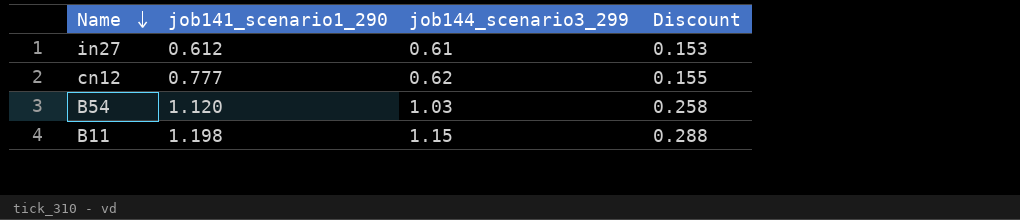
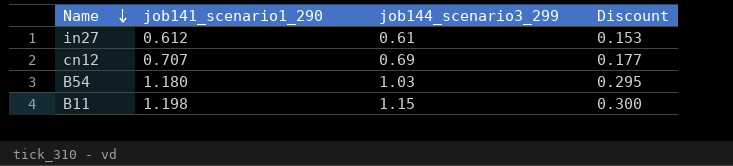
column Discount | formula: [job144_scenario3_299] * 0.25 -> [job141_scenario1_290] * 0.25
cn12 | job141_scenario1_290: 0.777 -> 0.707
cn12 | job144_scenario3_299: 0.62 -> 0.69
B54 | job141_scenario1_290: 1.120 -> 1.180

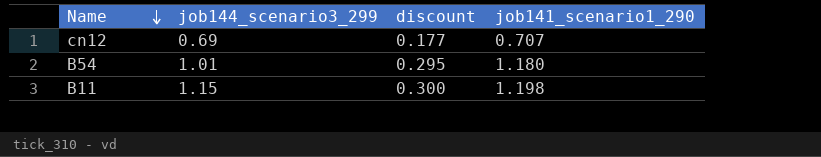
column name: Discount -> discount
column job141_scenario1_290 | position: 2 -> 4
row in27: 0.612 | 0.61 | 0.153 -> none
B54 | job144_scenario3_299: 1.03 -> 1.01

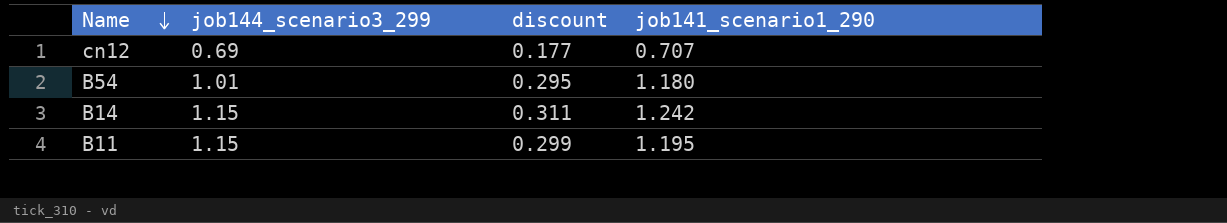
row B14: none -> 1.15 | 0.311 | 1.242
B11 | discount: 0.300 -> 0.299
B11 | job141_scenario1_290: 1.198 -> 1.195

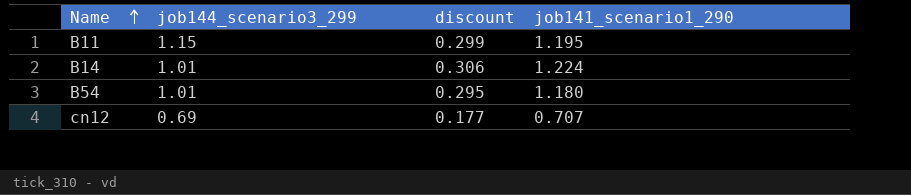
row order: Name descending -> Name ascending
B14 | job144_scenario3_299: 1.15 -> 1.01
B14 | discount: 0.311 -> 0.306
B14 | job141_scenario1_290: 1.242 -> 1.224

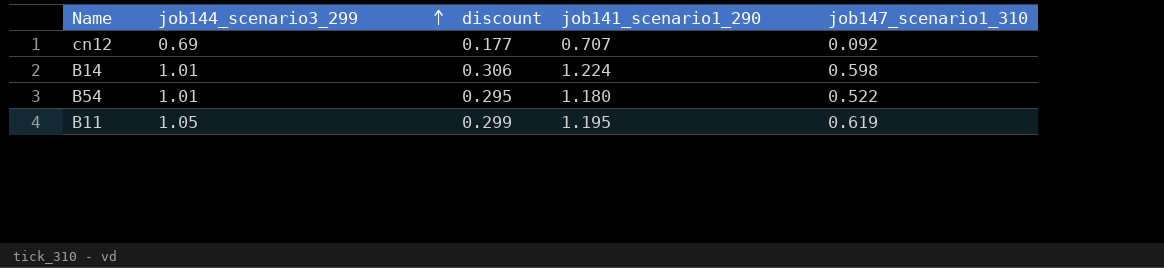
row order: Name ascending -> job144_scenario3_299 ascending
column job147_scenario1_310 | position: none -> 5
B11 | job144_scenario3_299: 1.15 -> 1.05

